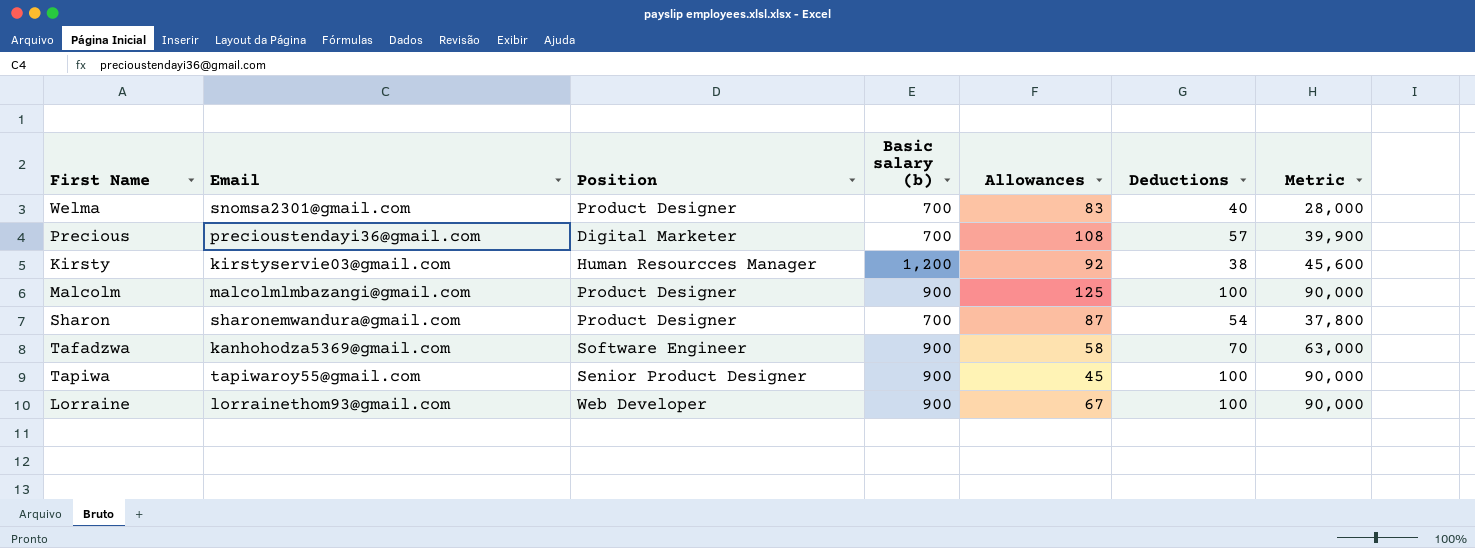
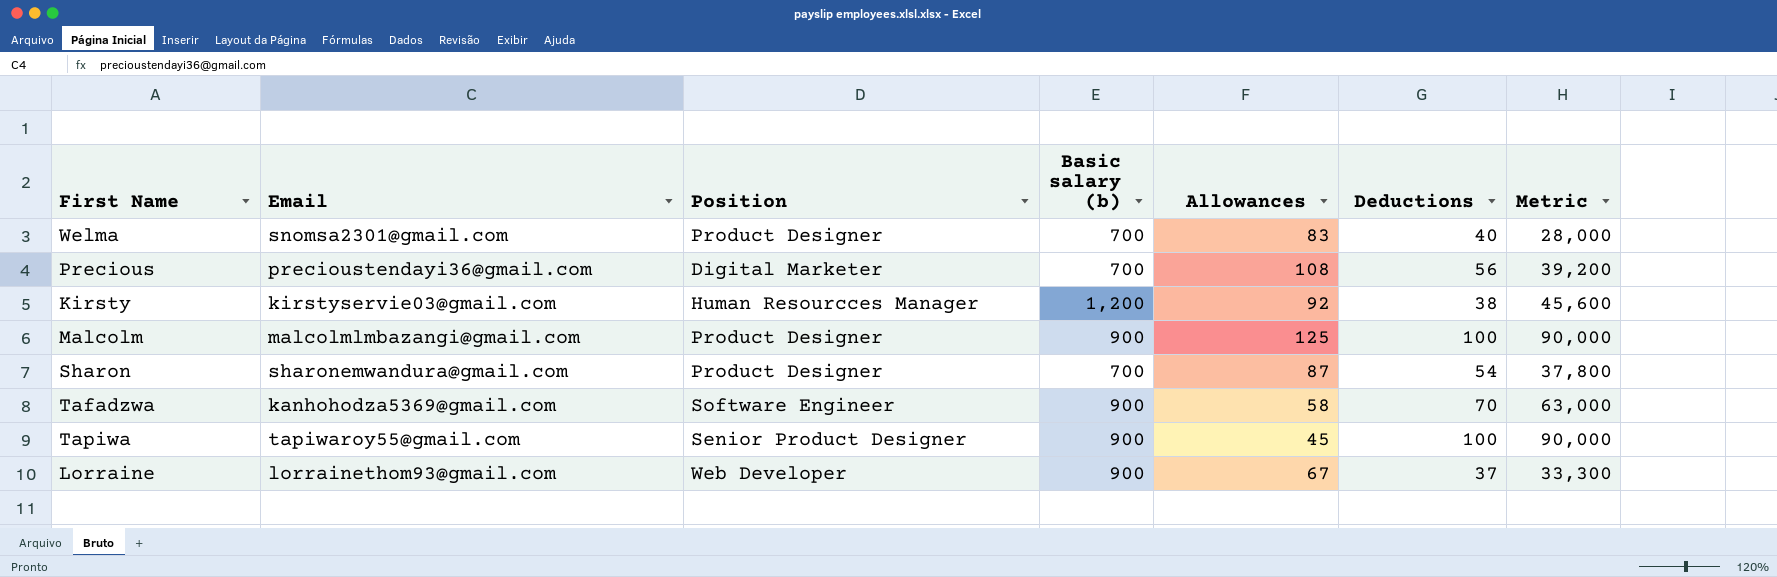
Precious | Deductions: 57 -> 56
Precious | Metric: 39,900 -> 39,200
Lorraine | Deductions: 100 -> 37
Lorraine | Metric: 90,000 -> 33,300

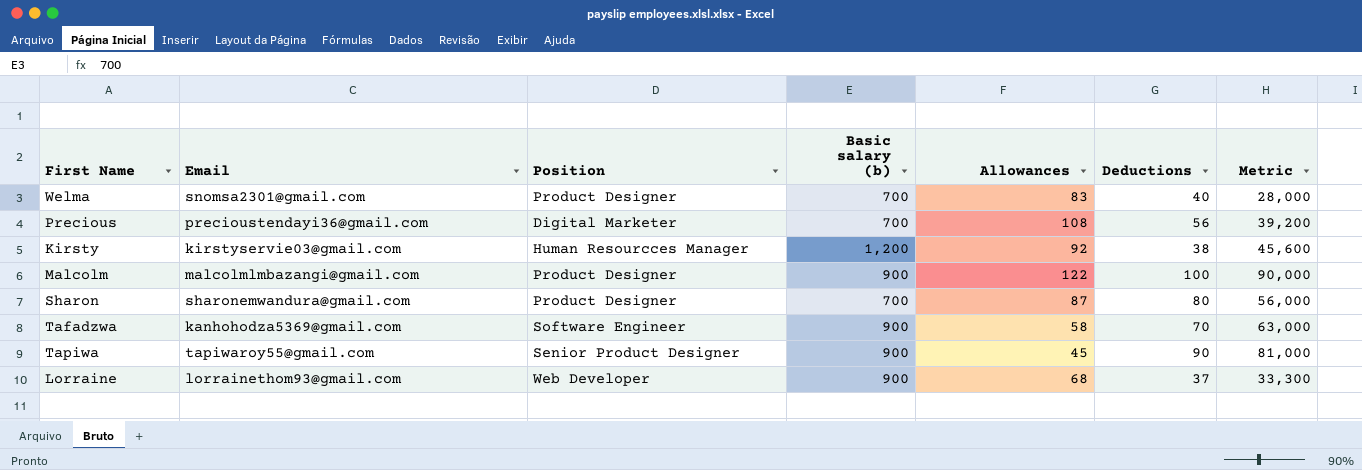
Malcolm | Allowances: 125 -> 122
Sharon | Deductions: 54 -> 80
Sharon | Metric: 37,800 -> 56,000
Tapiwa | Deductions: 100 -> 90
Tapiwa | Metric: 90,000 -> 81,000
Lorraine | Allowances: 67 -> 68

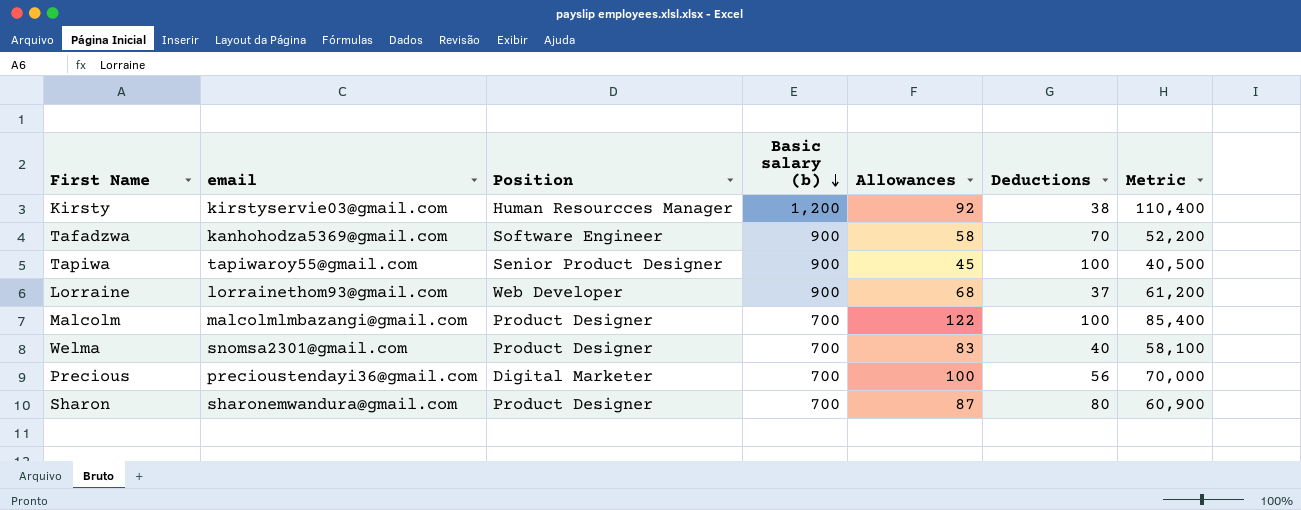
row order: none -> Basic salary (b) descending
column name: Email -> email
column Metric | formula: [Basic salary (b)] * [Deductions] -> [Basic salary (b)] * [Allowances]
Tapiwa | Deductions: 90 -> 100
Malcolm | Basic salary (b): 900 -> 700
Precious | Allowances: 108 -> 100

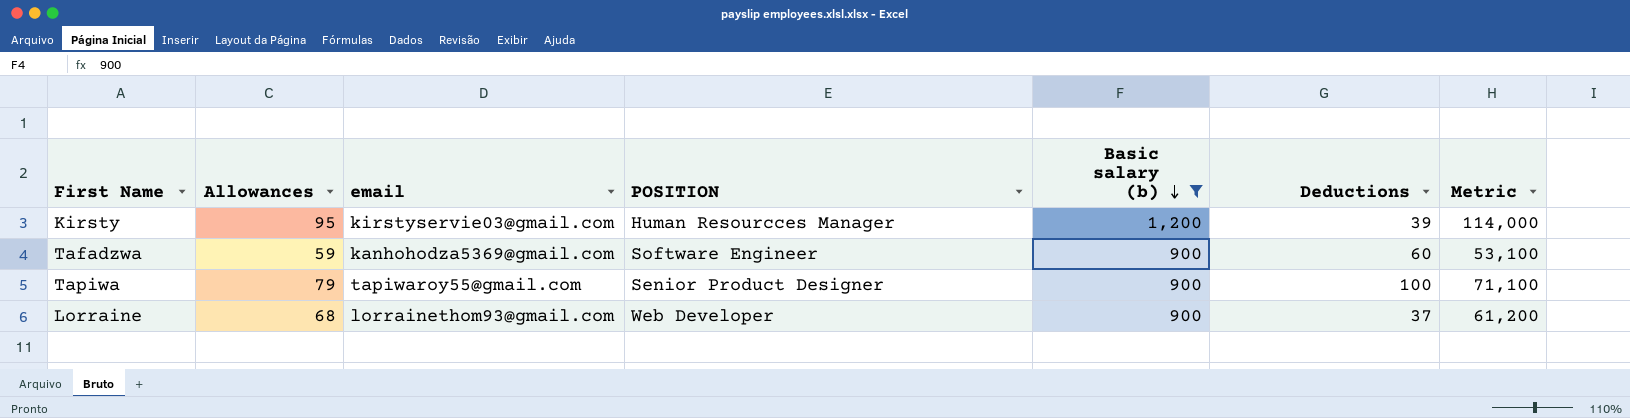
filter: none -> Basic salary (b) != 700
column Allowances | position: 5 -> 2
column name: Position -> POSITION
Kirsty | Allowances: 92 -> 95
Kirsty | Deductions: 38 -> 39
Kirsty | Metric: 110,400 -> 114,000
Tafadzwa | Allowances: 58 -> 59
Tafadzwa | Deductions: 70 -> 60
Tafadzwa | Metric: 52,200 -> 53,100
Tapiwa | Allowances: 45 -> 79
Tapiwa | Metric: 40,500 -> 71,100

